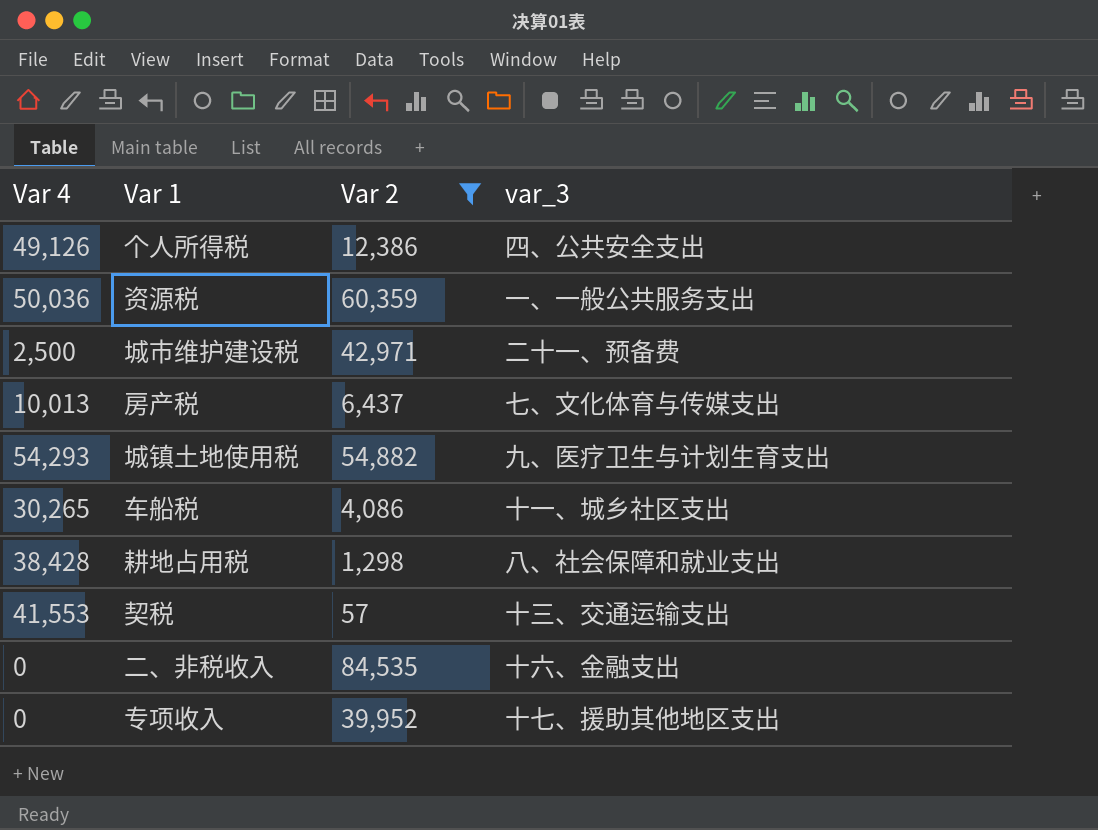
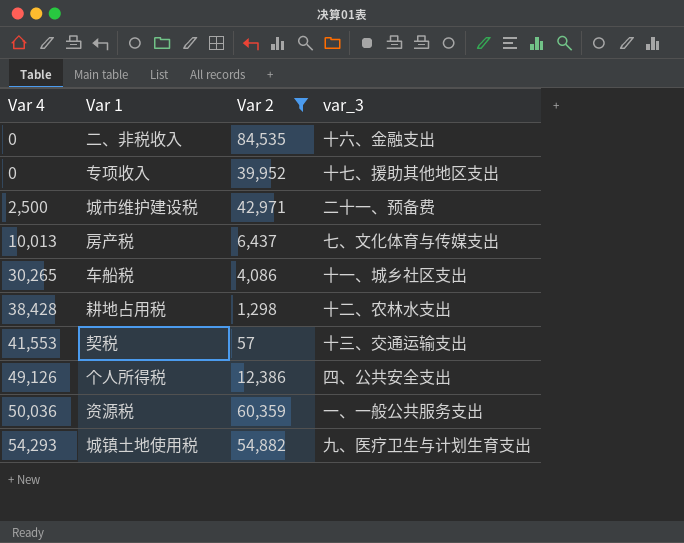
row order: none -> Var 4 ascending
耕地占用税 | var_3: 八、社会保障和就业支出 -> 十二、农林水支出

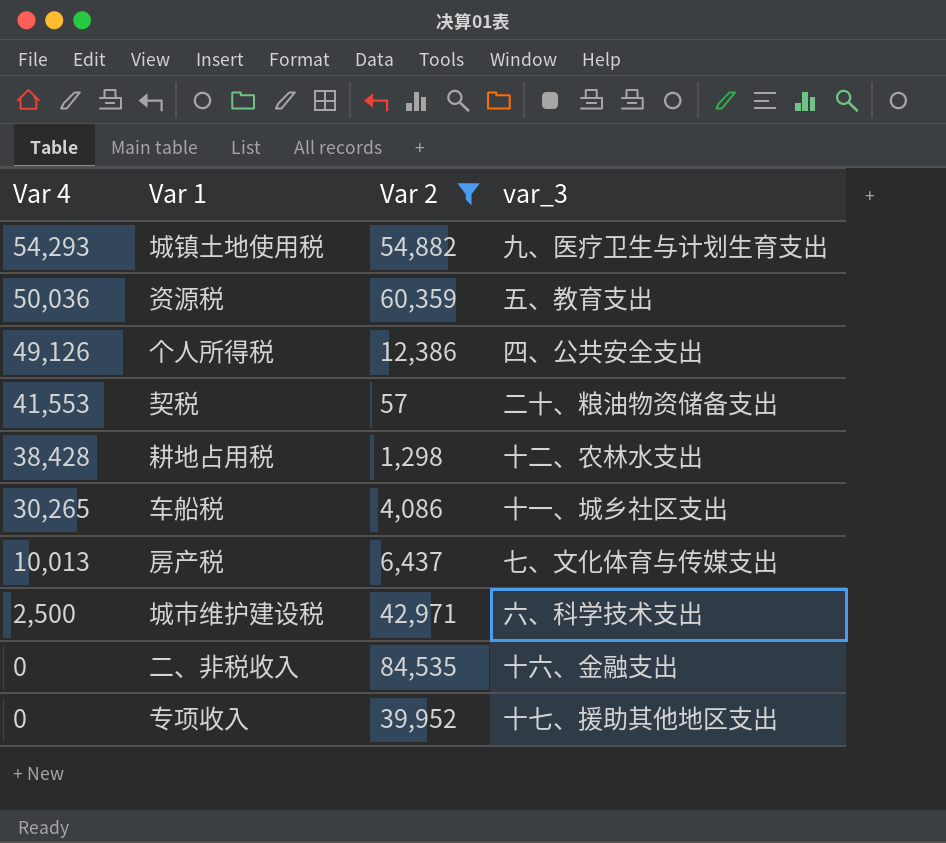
row order: Var 4 ascending -> Var 4 descending
资源税 | var_3: 一、一般公共服务支出 -> 五、教育支出
契税 | var_3: 十三、交通运输支出 -> 二十、粮油物资储备支出
城市维护建设税 | var_3: 二十一、预备费 -> 六、科学技术支出

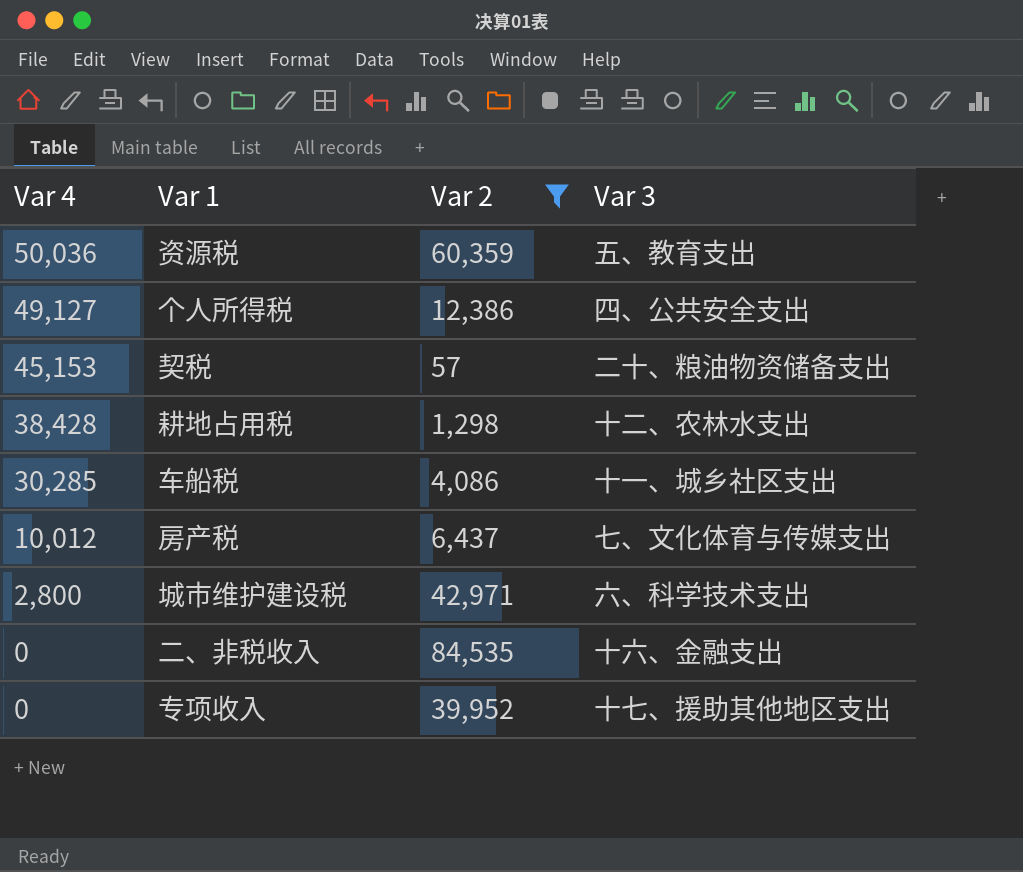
column name: var_3 -> Var 3
row 城镇土地使用税: 54,293 | 54,882 | 九、医疗卫生与计划生育支出 -> none
个人所得税 | Var 4: 49,126 -> 49,127
契税 | Var 4: 41,553 -> 45,153
车船税 | Var 4: 30,265 -> 30,285
房产税 | Var 4: 10,013 -> 10,012
城市维护建设税 | Var 4: 2,500 -> 2,800

